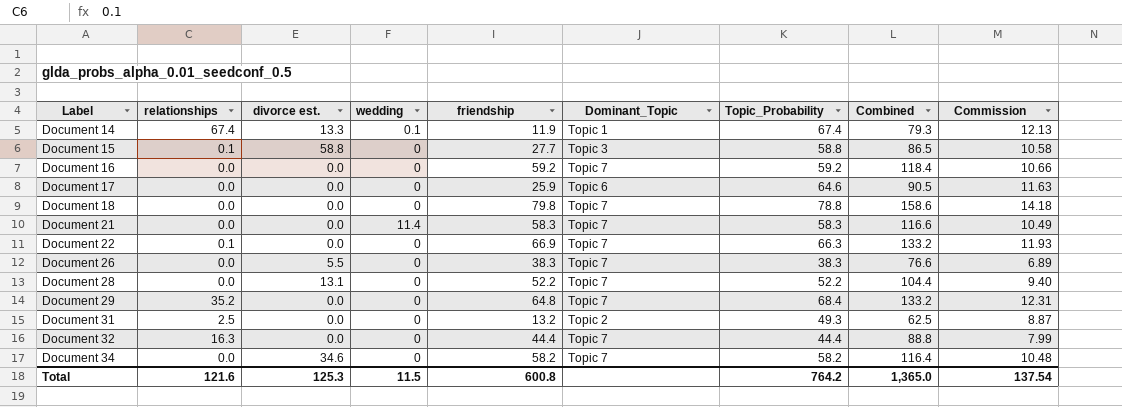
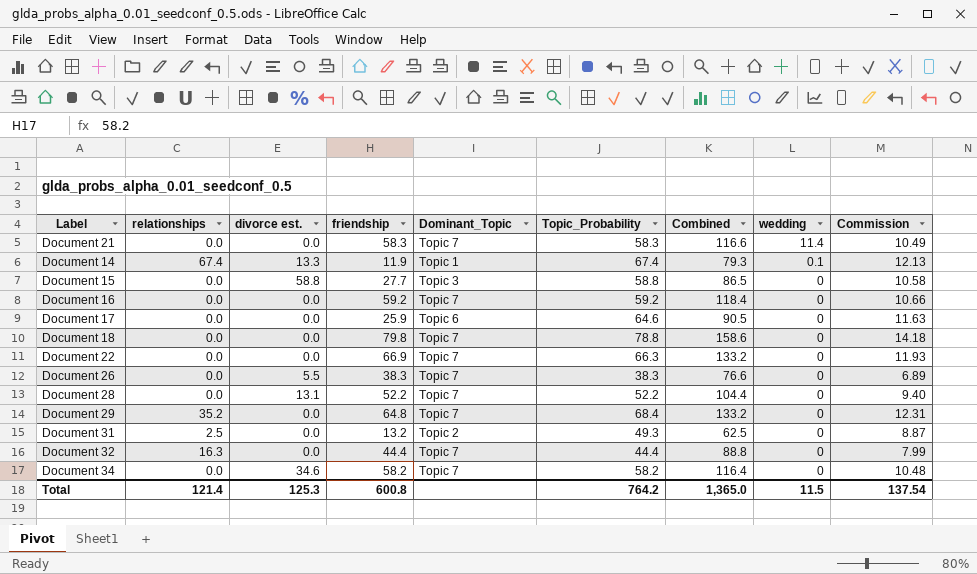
row order: Label ascending -> wedding descending
column wedding | position: 4 -> 8
Document 15 | relationships: 0.1 -> 0.0
Document 22 | relationships: 0.1 -> 0.0
Total | relationships: 121.6 -> 121.4

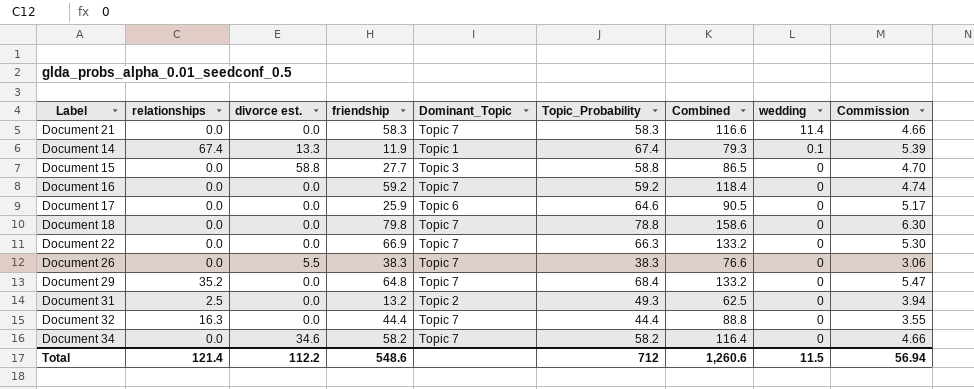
column Commission | formula: [Topic_Probability] * 0.18 -> [Topic_Probability] * 0.08
row Document 28: 0.0 | 13.1 | 52.2 | Topic 7 | 52.2 | 104.4 | 0 | 9.40 -> none
Total | divorce est.: 125.3 -> 112.2
Total | friendship: 600.8 -> 548.6
Total | Topic_Probability: 764.2 -> 712
Total | Combined: 1,365.0 -> 1,260.6
Total | Commission: 137.54 -> 56.94

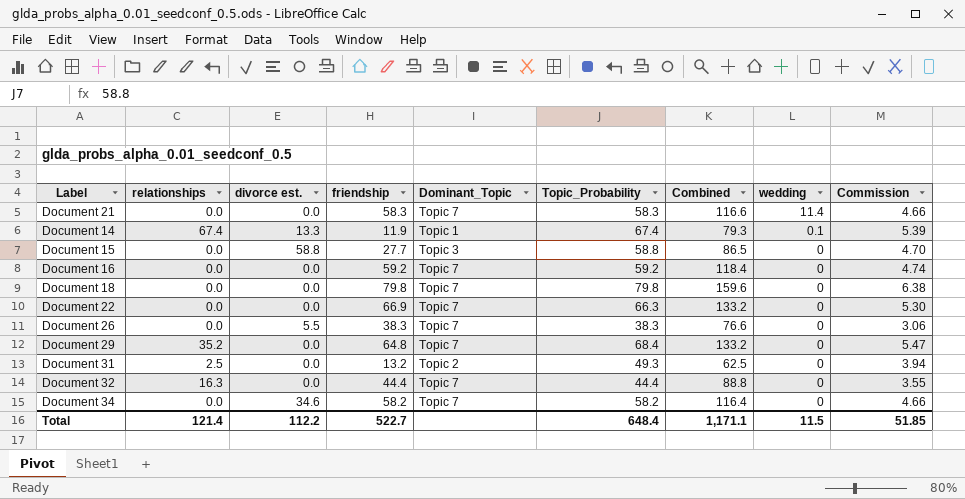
row Document 17: 0.0 | 0.0 | 25.9 | Topic 6 | 64.6 | 90.5 | 0 | 5.17 -> none
Document 18 | Topic_Probability: 78.8 -> 79.8
Document 18 | Combined: 158.6 -> 159.6
Document 18 | Commission: 6.30 -> 6.38
Total | friendship: 548.6 -> 522.7
Total | Topic_Probability: 712 -> 648.4
Total | Combined: 1,260.6 -> 1,171.1
Total | Commission: 56.94 -> 51.85

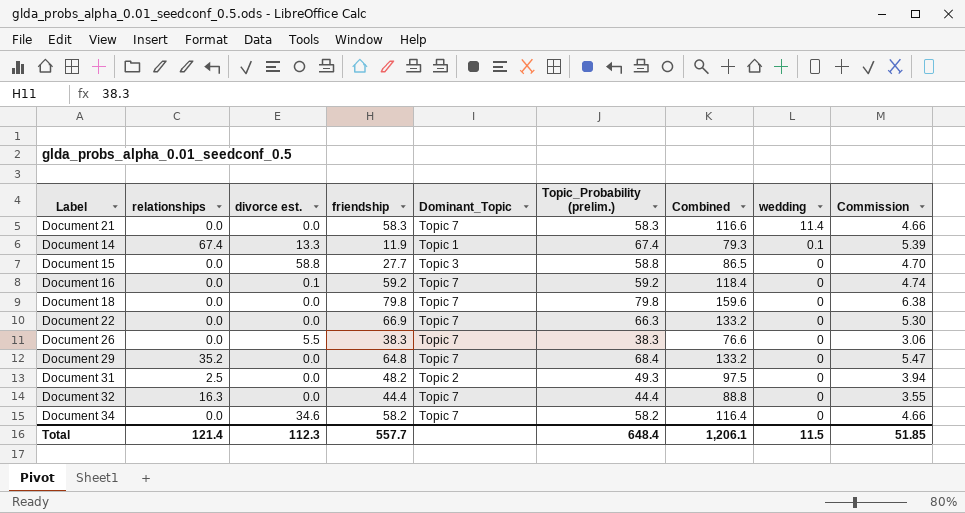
column name: Topic_Probability -> Topic_Probability (prelim.)
Document 16 | divorce est.: 0.0 -> 0.1
Document 31 | friendship: 13.2 -> 48.2
Document 31 | Combined: 62.5 -> 97.5
Total | divorce est.: 112.2 -> 112.3
Total | friendship: 522.7 -> 557.7
Total | Combined: 1,171.1 -> 1,206.1

